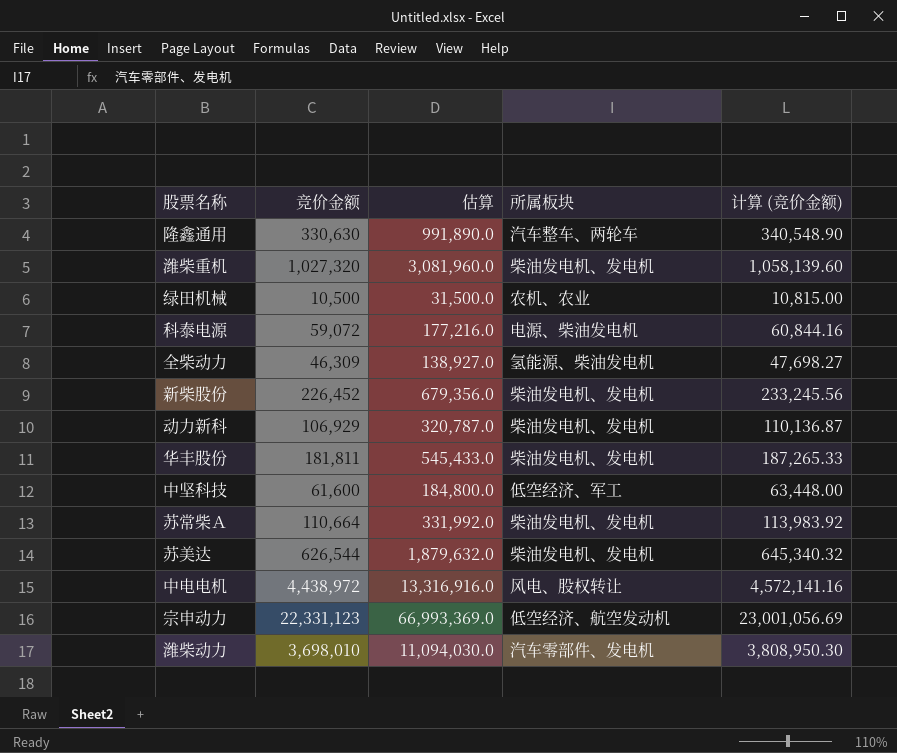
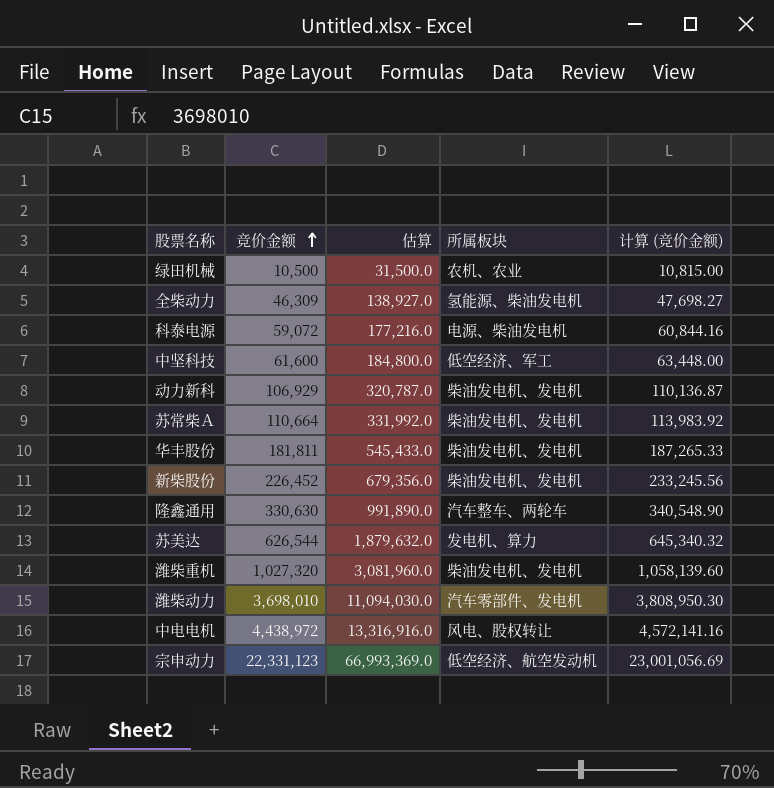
row order: none -> 竞价金额 ascending
苏美达 | 所属板块: 柴油发电机、发电机 -> 发电机、算力

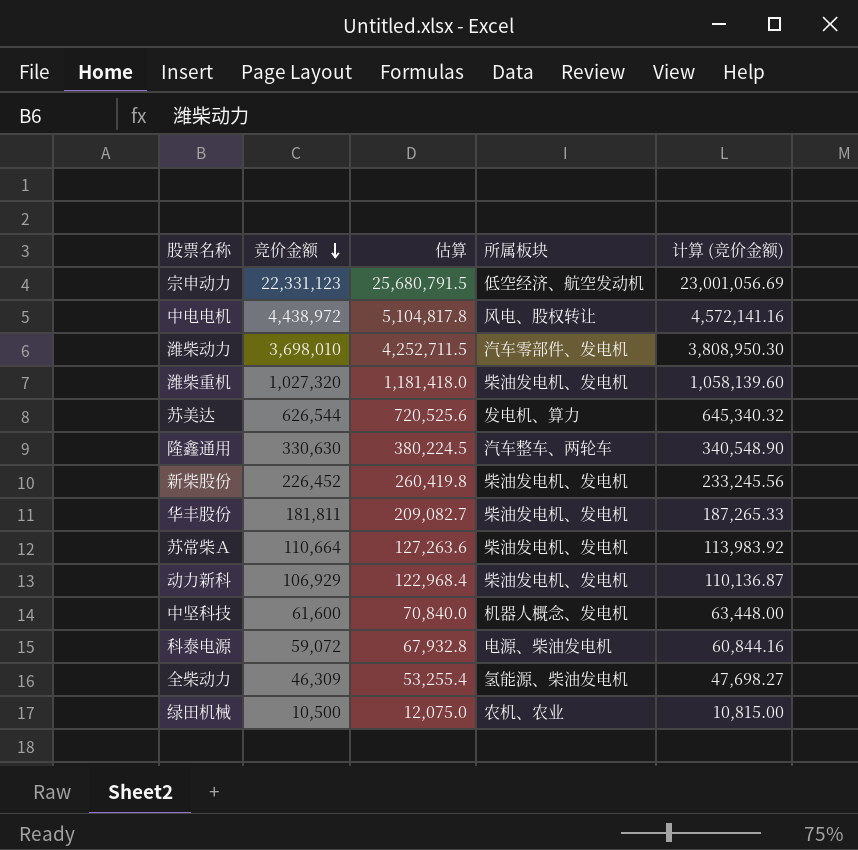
row order: 竞价金额 ascending -> 竞价金额 descending
column 估算 | formula: [竞价金额] * 3 -> [竞价金额] * 1.15
中坚科技 | 所属板块: 低空经济、军工 -> 机器人概念、发电机

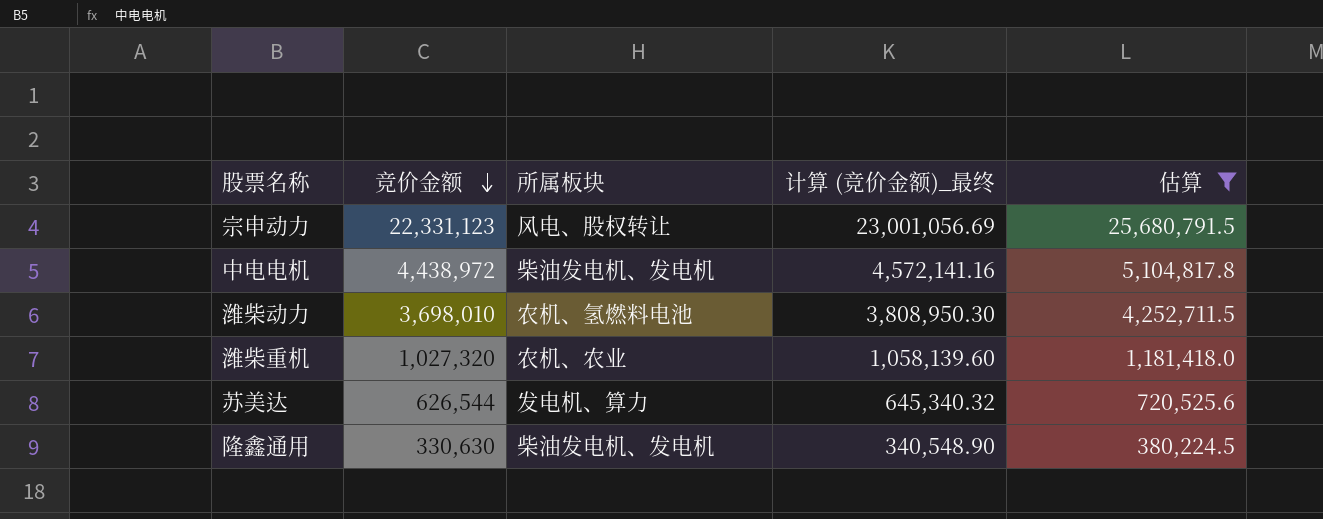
filter: none -> 估算 >= 380,224.5
column name: 计算 (竞价金额) -> 计算 (竞价金额)_最终
column 估算 | position: 3 -> 5
宗申动力 | 所属板块: 低空经济、航空发动机 -> 风电、股权转让
中电电机 | 所属板块: 风电、股权转让 -> 柴油发电机、发电机
潍柴动力 | 所属板块: 汽车零部件、发电机 -> 农机、氢燃料电池
潍柴重机 | 所属板块: 柴油发电机、发电机 -> 农机、农业
隆鑫通用 | 所属板块: 汽车整车、两轮车 -> 柴油发电机、发电机

